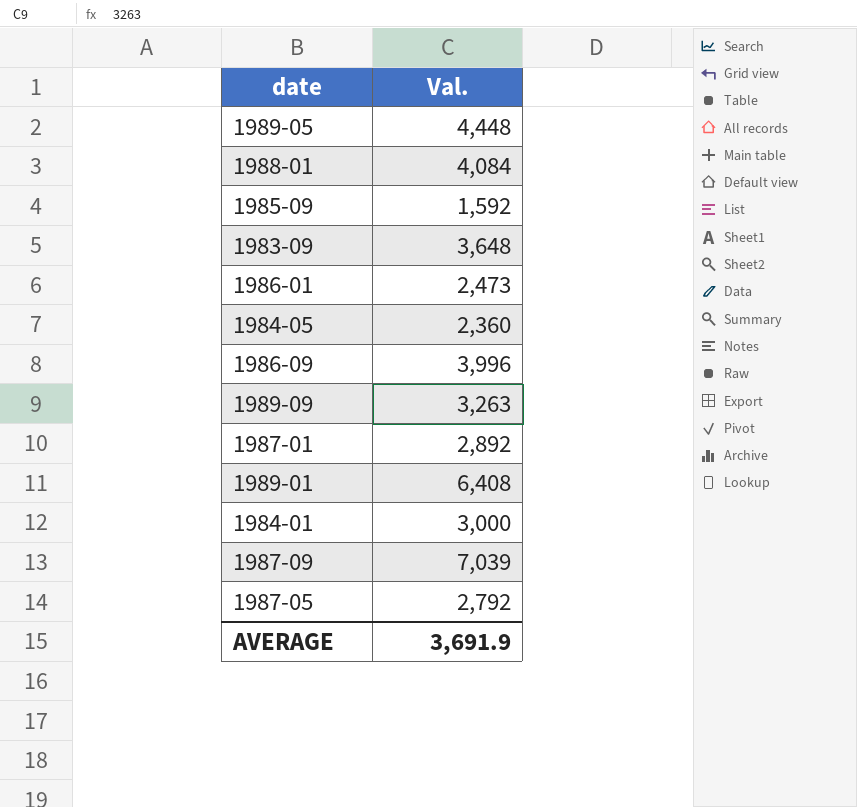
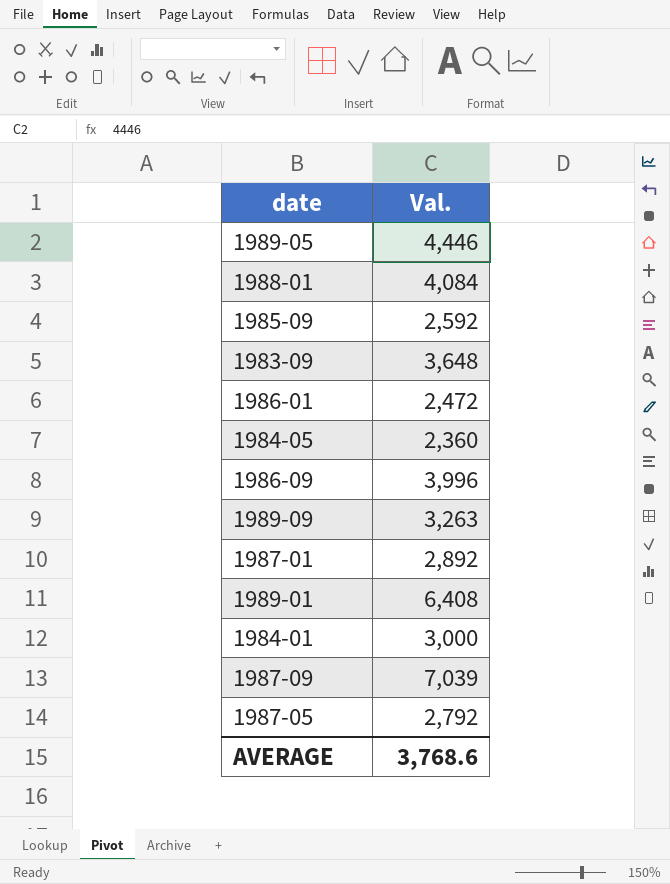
1989-05 | Val.: 4,448 -> 4,446
1985-09 | Val.: 1,592 -> 2,592
1986-01 | Val.: 2,473 -> 2,472
AVERAGE | Val.: 3,691.9 -> 3,768.6

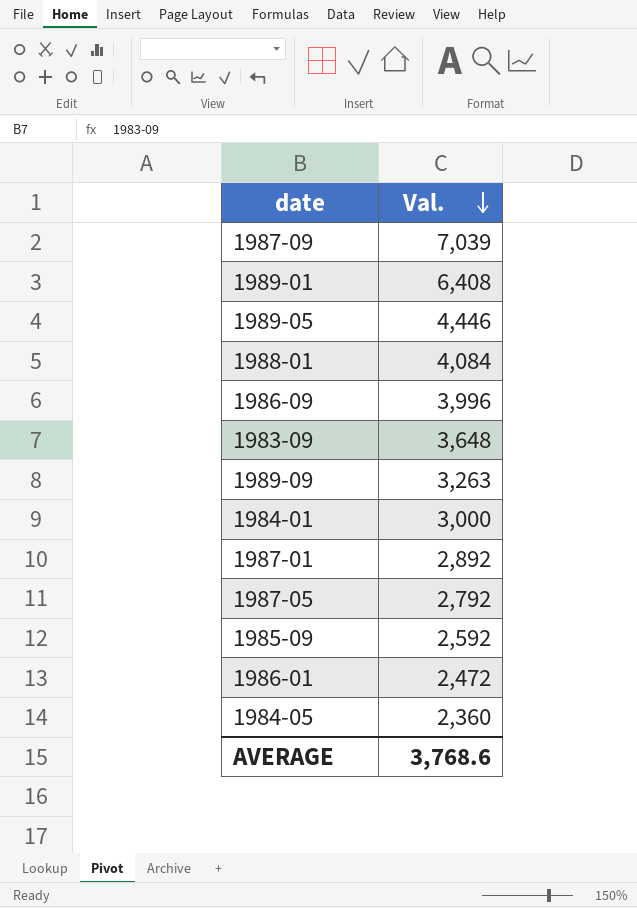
row order: none -> Val. descending

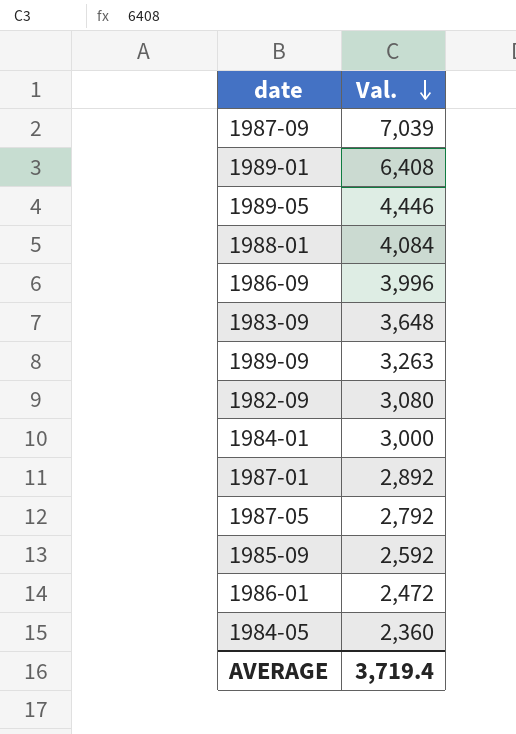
row 1982-09: none -> 3,080
AVERAGE | Val.: 3,768.6 -> 3,719.4

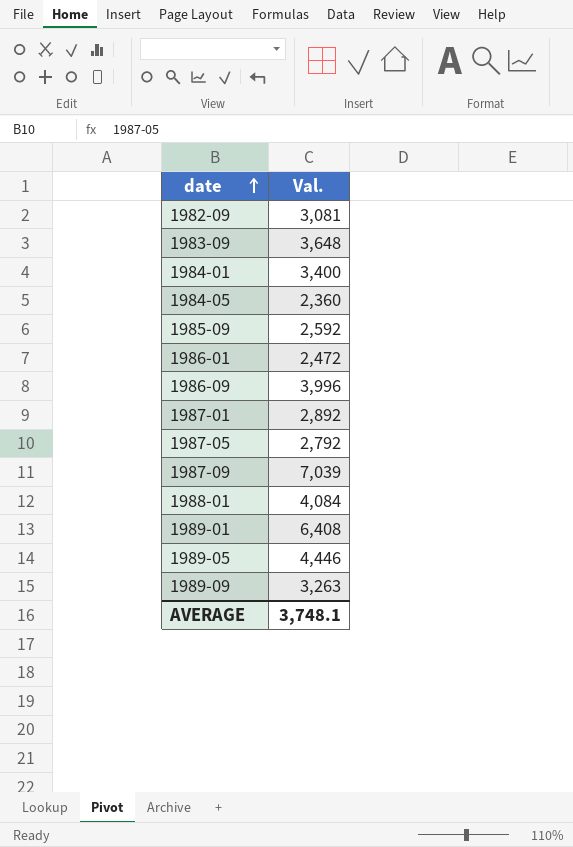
row order: Val. descending -> date ascending
1982-09 | Val.: 3,080 -> 3,081
1984-01 | Val.: 3,000 -> 3,400
AVERAGE | Val.: 3,719.4 -> 3,748.1

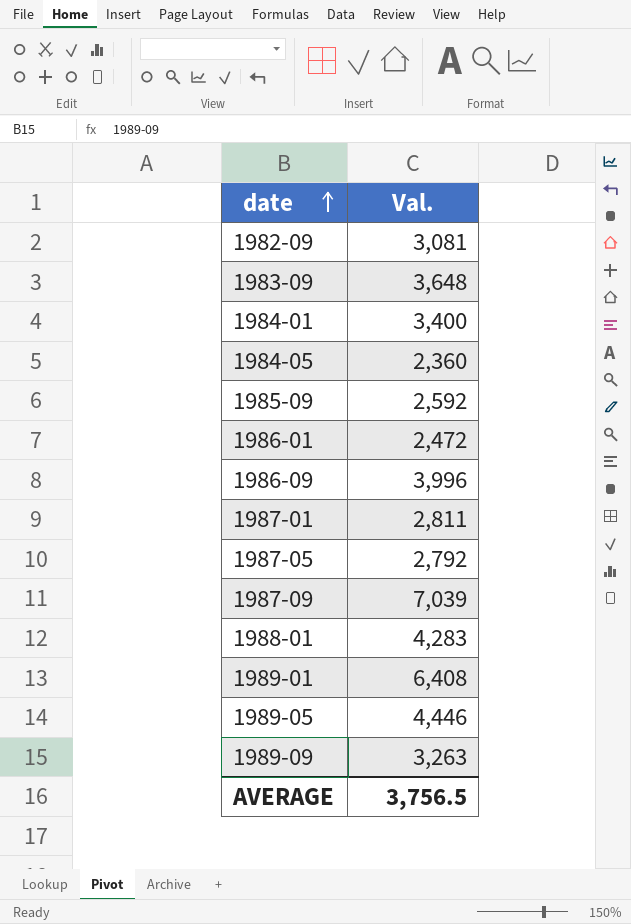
1987-01 | Val.: 2,892 -> 2,811
1988-01 | Val.: 4,084 -> 4,283
AVERAGE | Val.: 3,748.1 -> 3,756.5

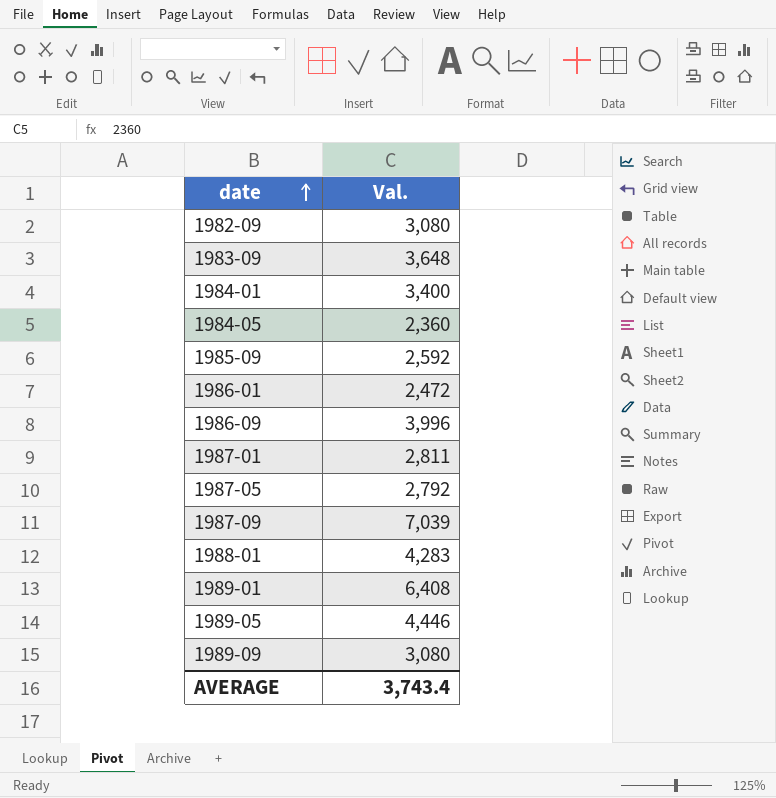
1982-09 | Val.: 3,081 -> 3,080
1989-09 | Val.: 3,263 -> 3,080
AVERAGE | Val.: 3,756.5 -> 3,743.4

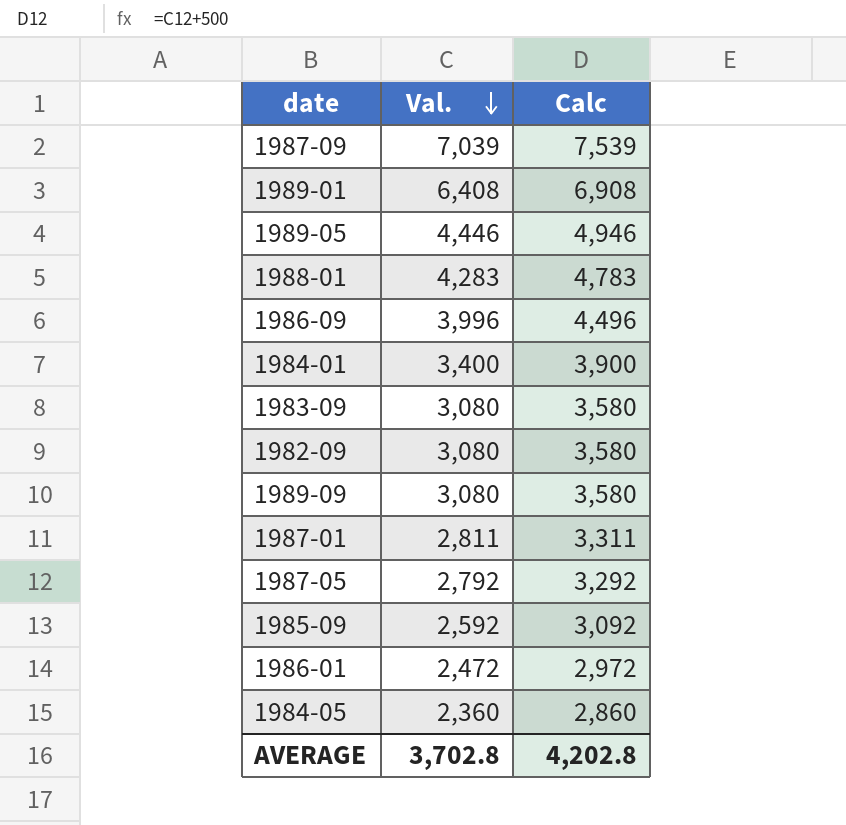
row order: date ascending -> Val. descending
column Calc | formula: none -> [Val.] + 500
1983-09 | Val.: 3,648 -> 3,080
AVERAGE | Val.: 3,743.4 -> 3,702.8

